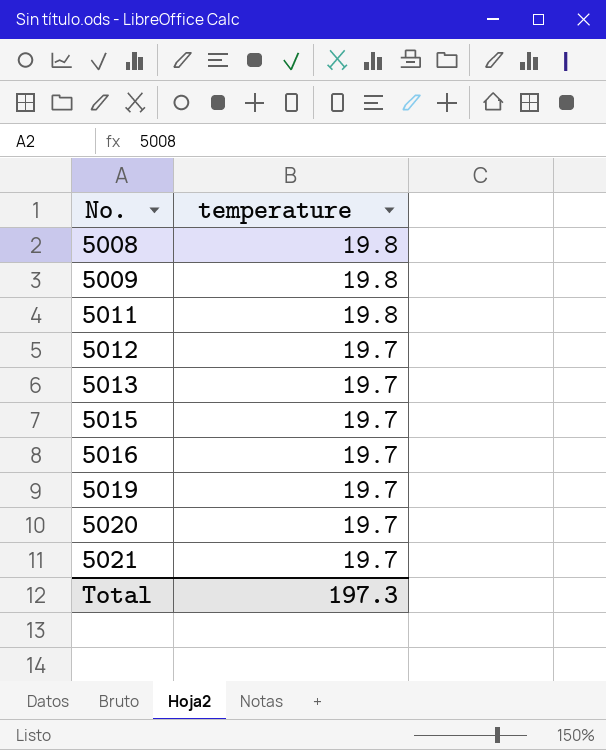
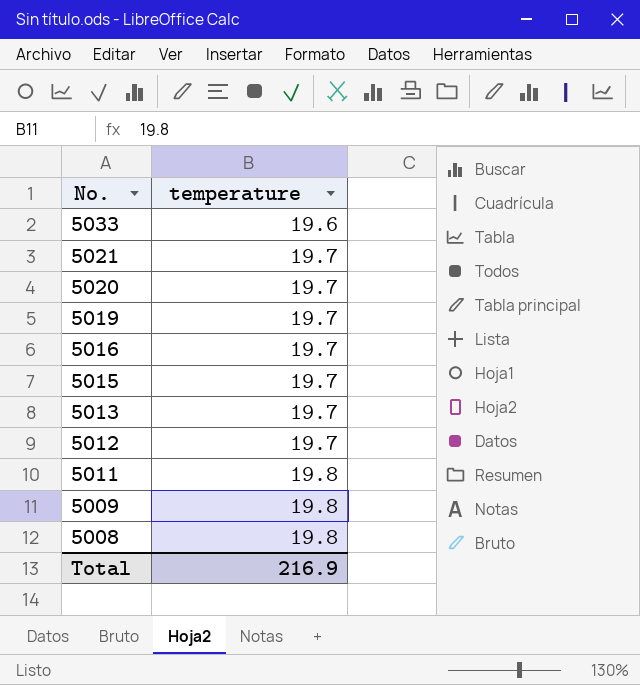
row order: No. ascending -> No. descending
row 5033: none -> 19.6
Total | temperature: 197.3 -> 216.9

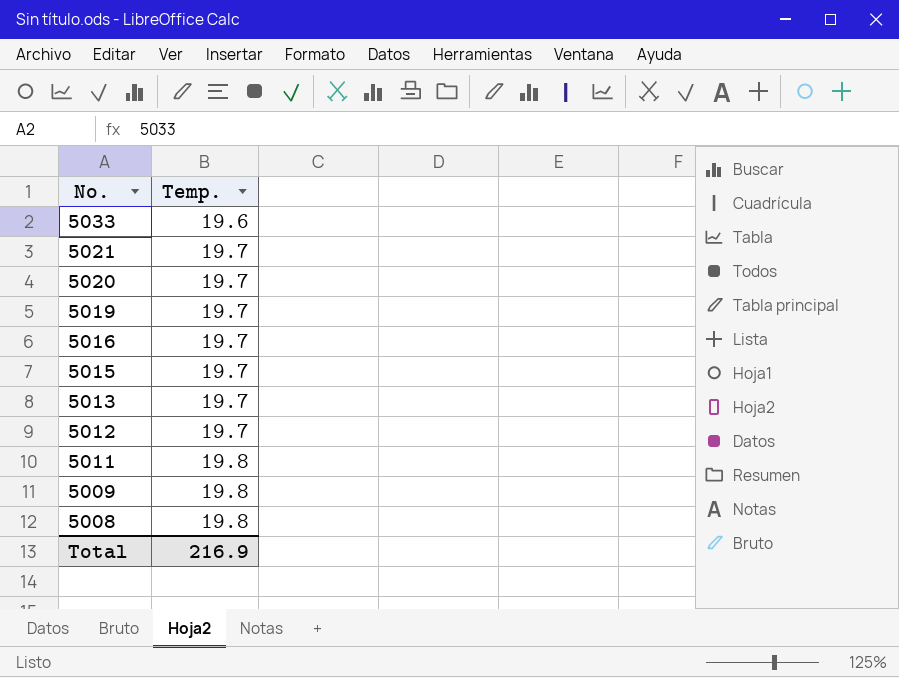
column name: temperature -> Temp.

